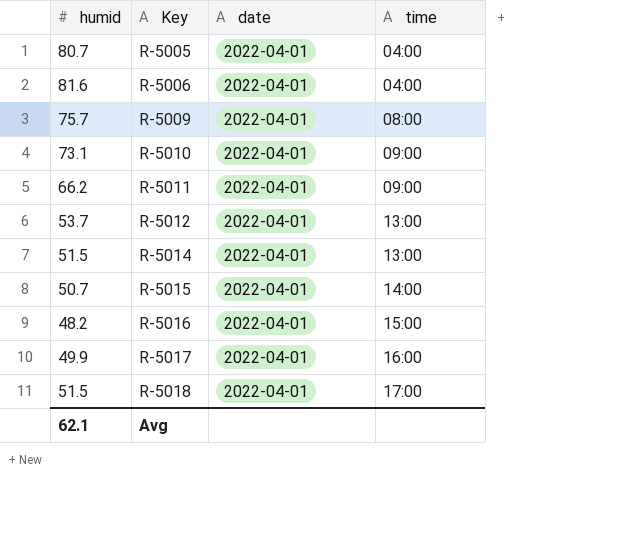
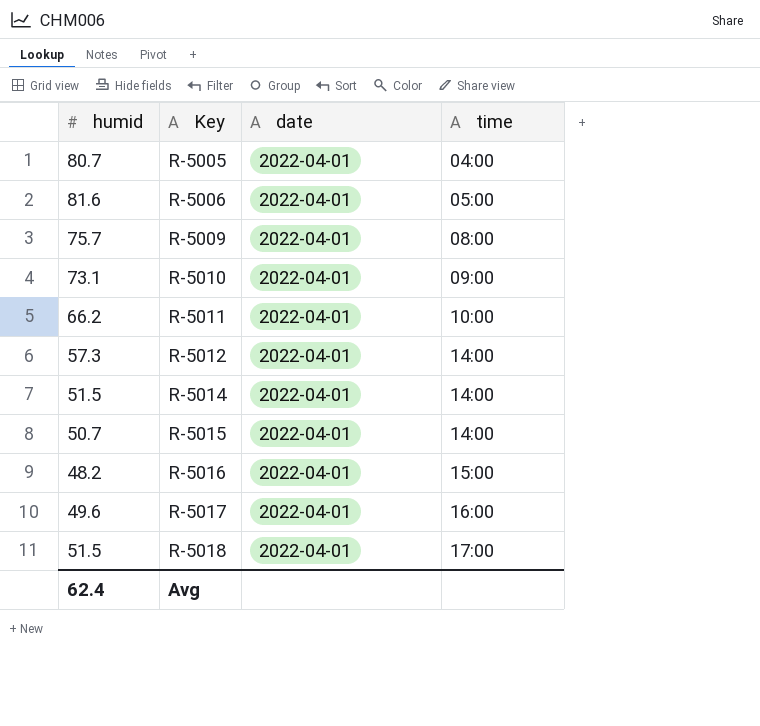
R-5006 | time: 04:00 -> 05:00
R-5011 | time: 09:00 -> 10:00
R-5012 | humid: 53.7 -> 57.3
R-5012 | time: 13:00 -> 14:00
R-5014 | time: 13:00 -> 14:00
R-5017 | humid: 49.9 -> 49.6
Avg | humid: 62.1 -> 62.4

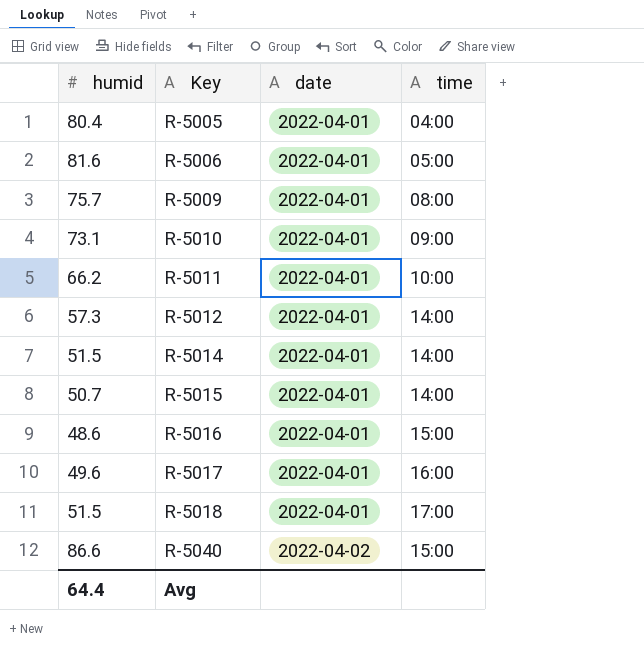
R-5005 | humid: 80.7 -> 80.4
R-5016 | humid: 48.2 -> 48.6
row R-5040: none -> 86.6 | 2022-04-02 | 15:00
Avg | humid: 62.4 -> 64.4

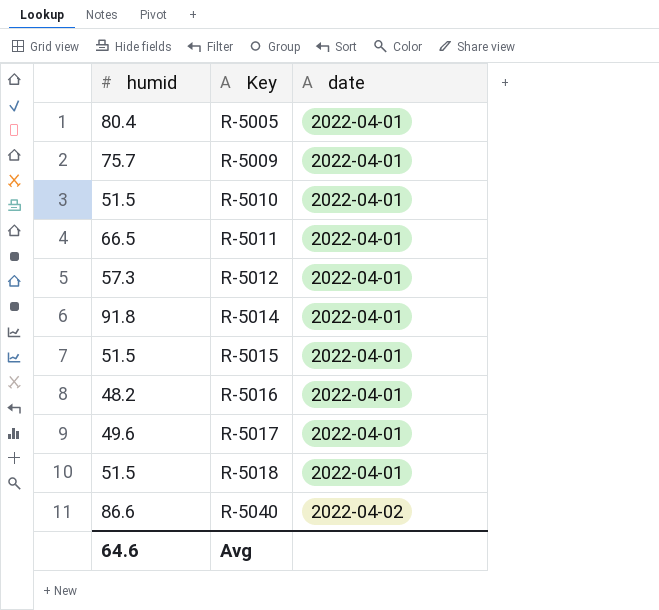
column time | position: 4 -> none
row R-5006: 81.6 | 2022-04-01 | 05:00 -> none
R-5010 | humid: 73.1 -> 51.5
R-5011 | humid: 66.2 -> 66.5
R-5014 | humid: 51.5 -> 91.8
R-5015 | humid: 50.7 -> 51.5
R-5016 | humid: 48.6 -> 48.2
Avg | humid: 64.4 -> 64.6

